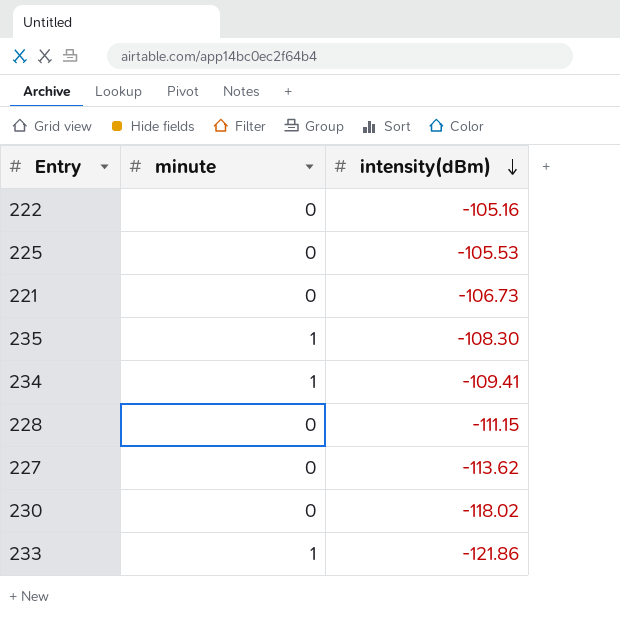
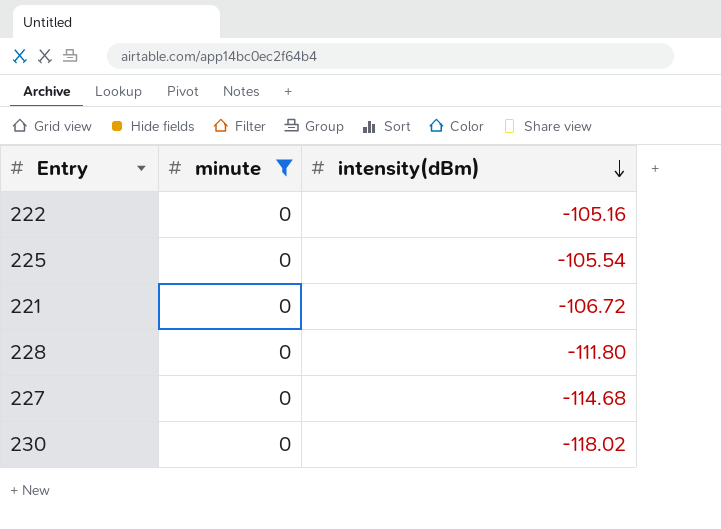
filter: none -> minute = 0
225 | intensity(dBm): -105.53 -> -105.54
221 | intensity(dBm): -106.73 -> -106.72
228 | intensity(dBm): -111.15 -> -111.80
227 | intensity(dBm): -113.62 -> -114.68

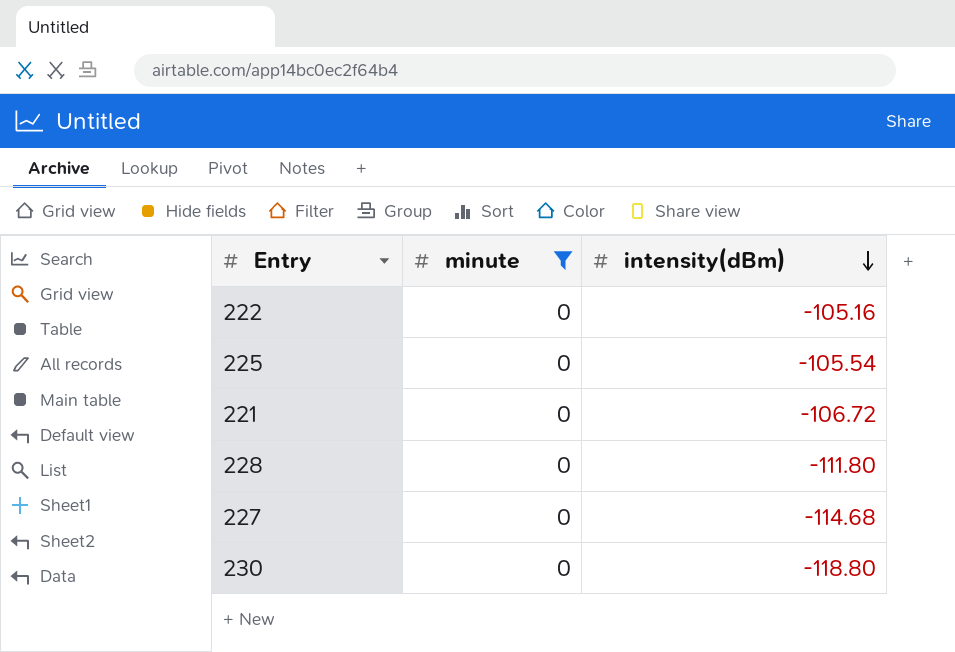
230 | intensity(dBm): -118.02 -> -118.80

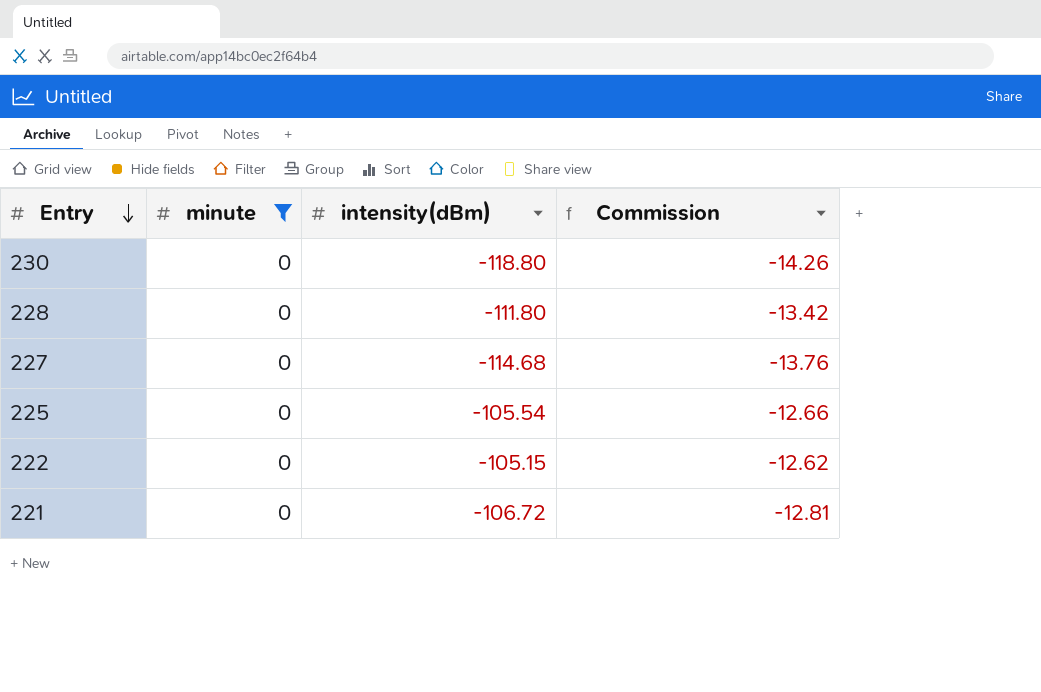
row order: intensity(dBm) descending -> Entry descending
column Commission | formula: none -> [intensity(dBm)] * 0.12
222 | intensity(dBm): -105.16 -> -105.15

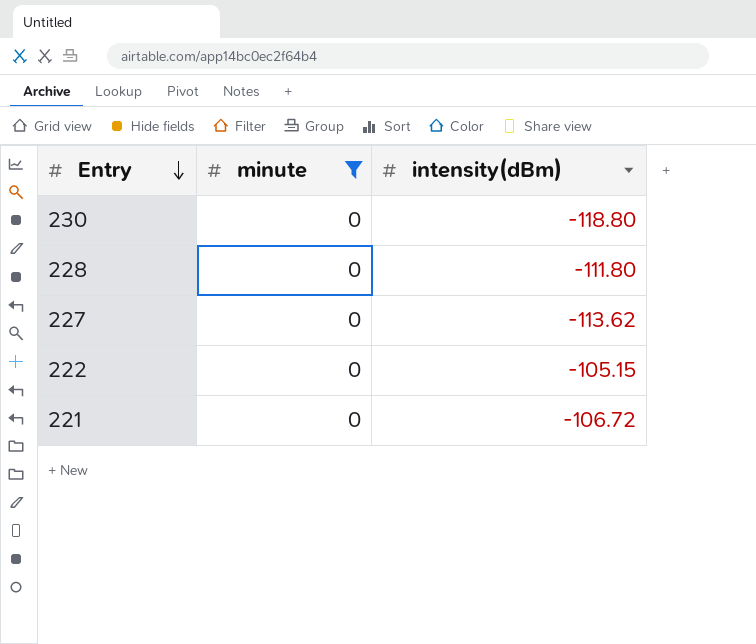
column Commission | formula: [intensity(dBm)] * 0.12 -> none
row 225: 0 | -105.54 | -12.66 -> none
227 | intensity(dBm): -114.68 -> -113.62

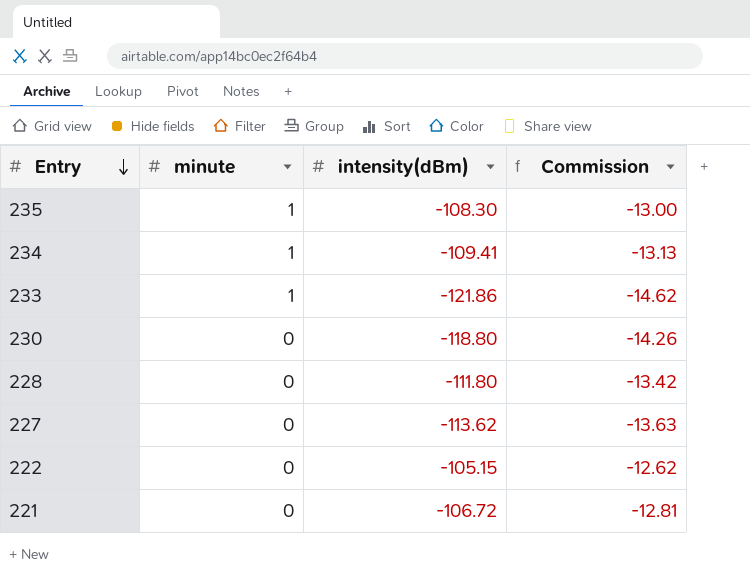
filter: minute = 0 -> none
column Commission | formula: none -> [intensity(dBm)] * 0.12

